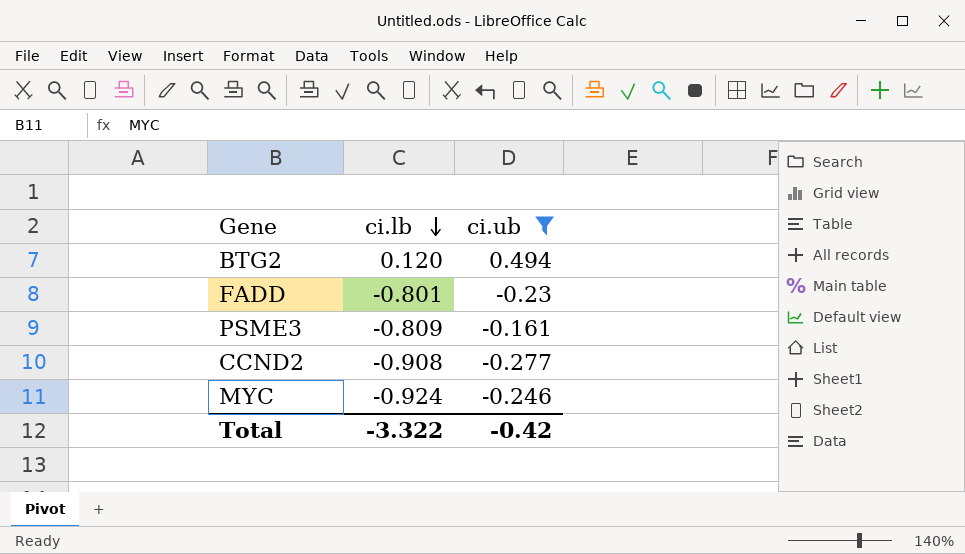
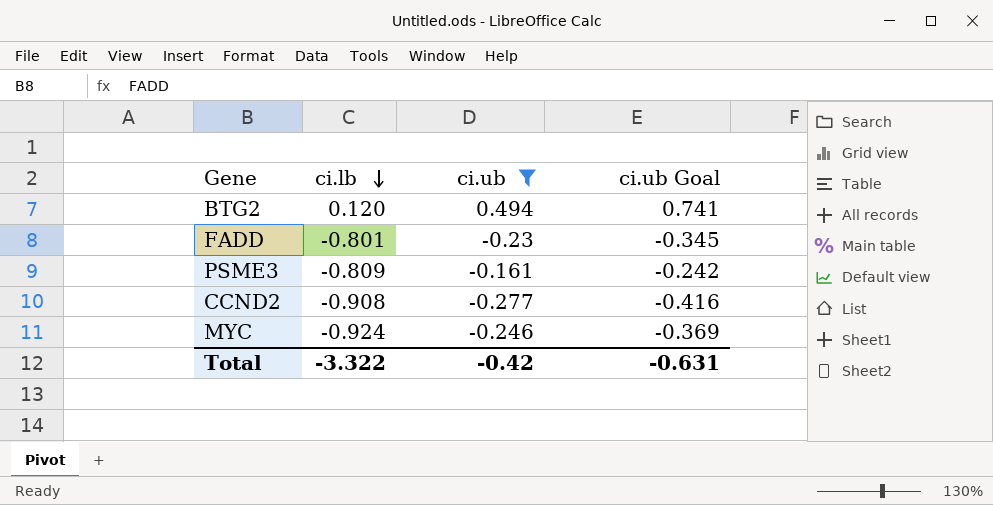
column ci.ub Goal | formula: none -> [ci.ub] * 1.5

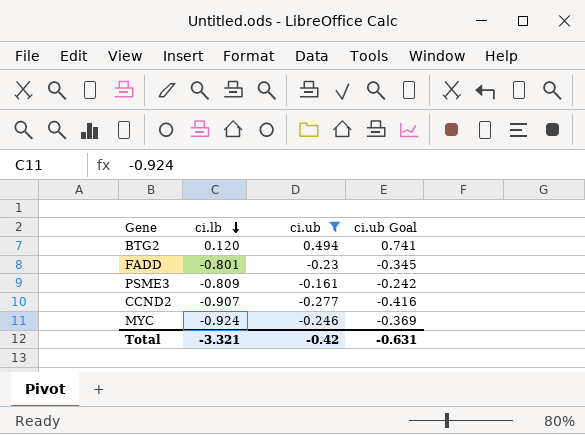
CCND2 | ci.lb: -0.908 -> -0.907
Total | ci.lb: -3.322 -> -3.321

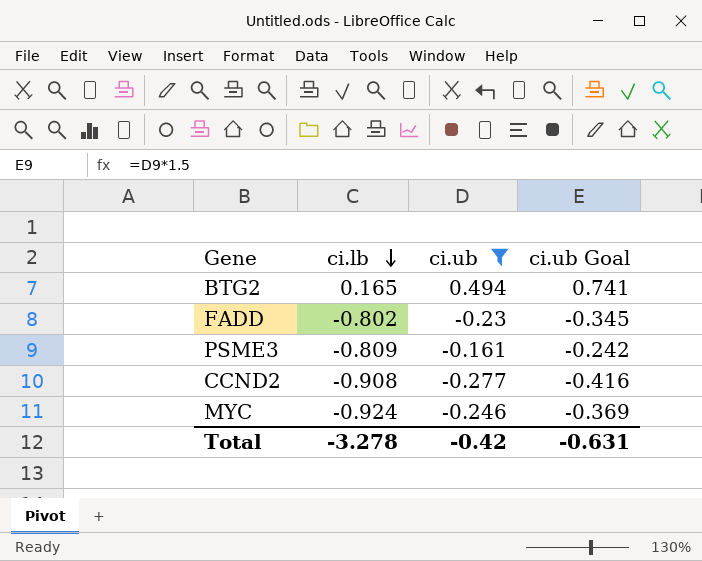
BTG2 | ci.lb: 0.120 -> 0.165
FADD | ci.lb: -0.801 -> -0.802
CCND2 | ci.lb: -0.907 -> -0.908
Total | ci.lb: -3.321 -> -3.278

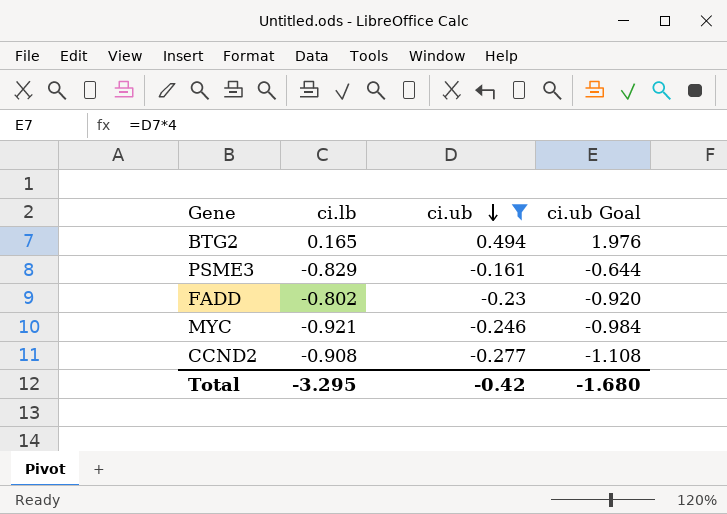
row order: ci.lb descending -> ci.ub descending
column ci.ub Goal | formula: [ci.ub] * 1.5 -> [ci.ub] * 4
PSME3 | ci.lb: -0.809 -> -0.829
MYC | ci.lb: -0.924 -> -0.921
Total | ci.lb: -3.278 -> -3.295
Total | ci.ub Goal: -0.631 -> -1.680

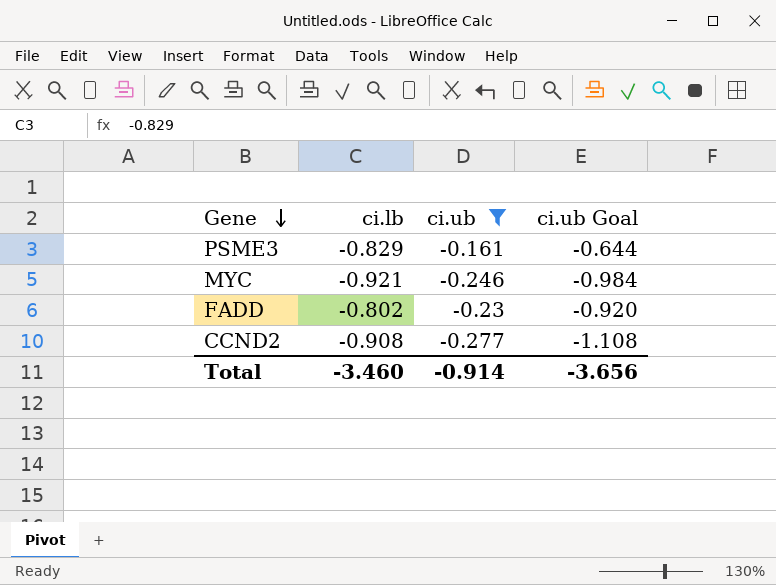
row order: ci.ub descending -> Gene descending
row BTG2: 0.165 | 0.494 | 1.976 -> none
Total | ci.lb: -3.295 -> -3.460
Total | ci.ub: -0.42 -> -0.914
Total | ci.ub Goal: -1.680 -> -3.656

